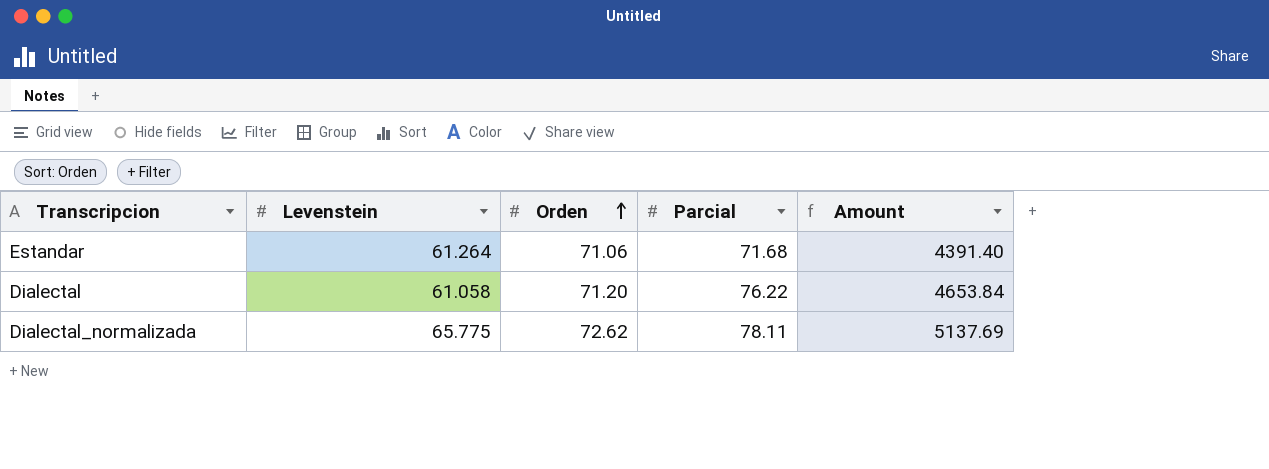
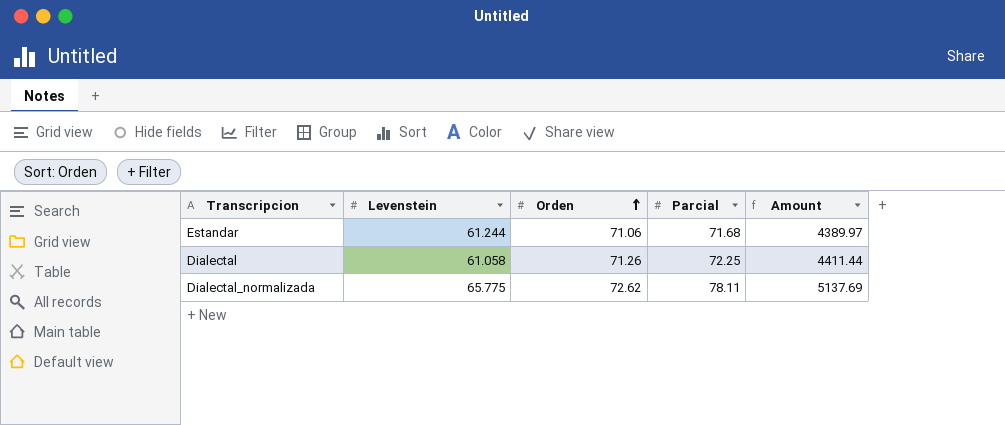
Estandar | Levenstein: 61.264 -> 61.244
Estandar | Amount: 4391.40 -> 4389.97
Dialectal | Orden: 71.20 -> 71.26
Dialectal | Parcial: 76.22 -> 72.25
Dialectal | Amount: 4653.84 -> 4411.44

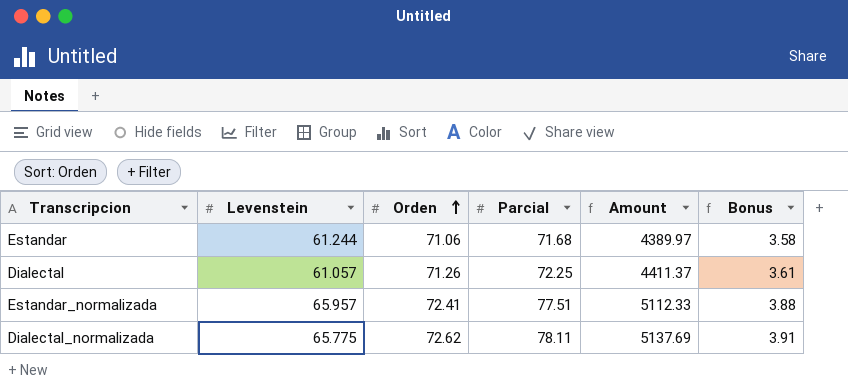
column Bonus | formula: none -> [Parcial] * 0.05
Dialectal | Levenstein: 61.058 -> 61.057
Dialectal | Amount: 4411.44 -> 4411.37
row Estandar_normalizada: none -> 65.957 | 72.41 | 77.51 | 5112.33 | 3.88

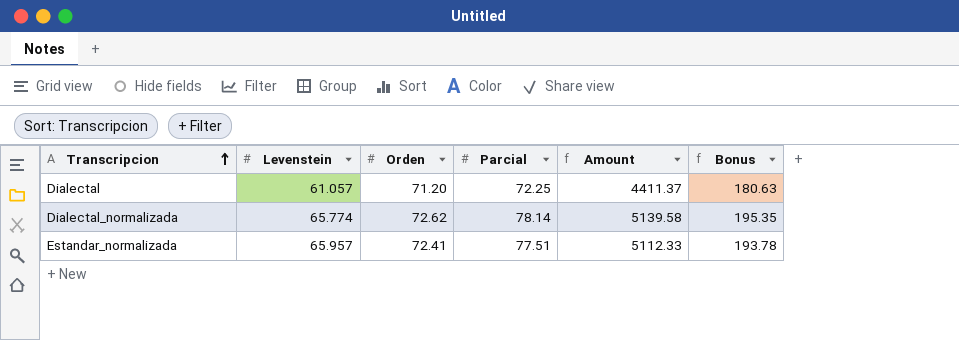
row order: Orden ascending -> Transcripcion ascending
column Bonus | formula: [Parcial] * 0.05 -> [Parcial] * 2.5
row Estandar: 61.244 | 71.06 | 71.68 | 4389.97 | 3.58 -> none
Dialectal | Orden: 71.26 -> 71.20
Dialectal_normalizada | Levenstein: 65.775 -> 65.774
Dialectal_normalizada | Parcial: 78.11 -> 78.14
Dialectal_normalizada | Amount: 5137.69 -> 5139.58

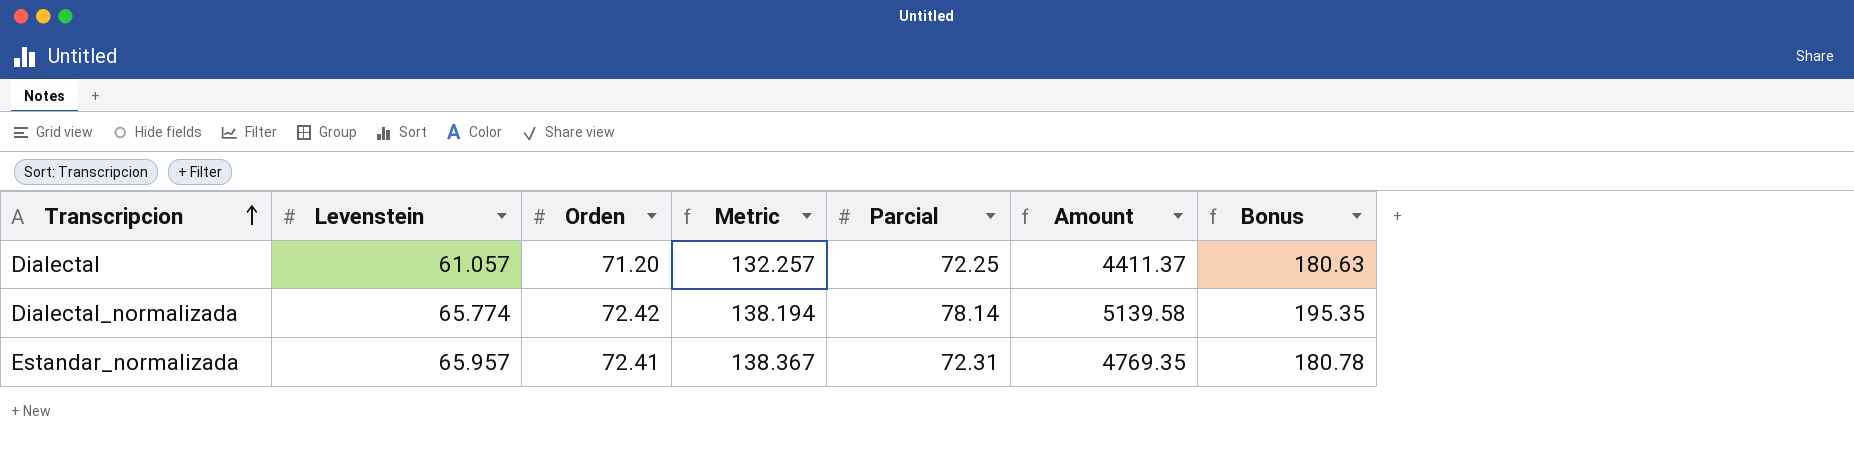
column Metric | formula: none -> [Levenstein] + [Orden]
Dialectal_normalizada | Orden: 72.62 -> 72.42
Estandar_normalizada | Parcial: 77.51 -> 72.31
Estandar_normalizada | Amount: 5112.33 -> 4769.35
Estandar_normalizada | Bonus: 193.78 -> 180.78

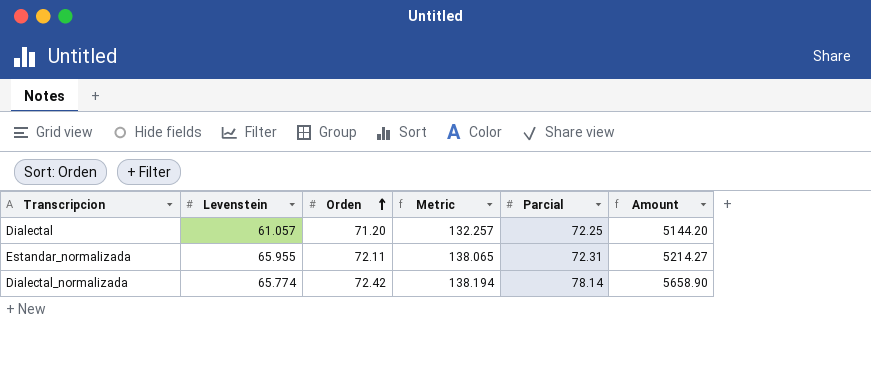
row order: Transcripcion ascending -> Orden ascending
column Bonus | formula: [Parcial] * 2.5 -> none
column Amount | formula: [Levenstein] * [Parcial] -> [Orden] * [Parcial]
Estandar_normalizada | Levenstein: 65.957 -> 65.955
Estandar_normalizada | Orden: 72.41 -> 72.11
Estandar_normalizada | Metric: 138.367 -> 138.065

